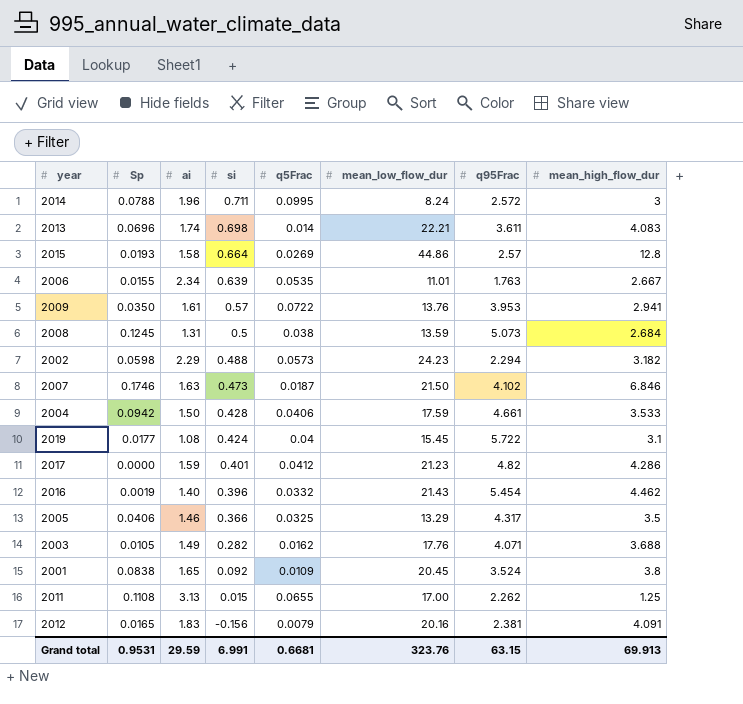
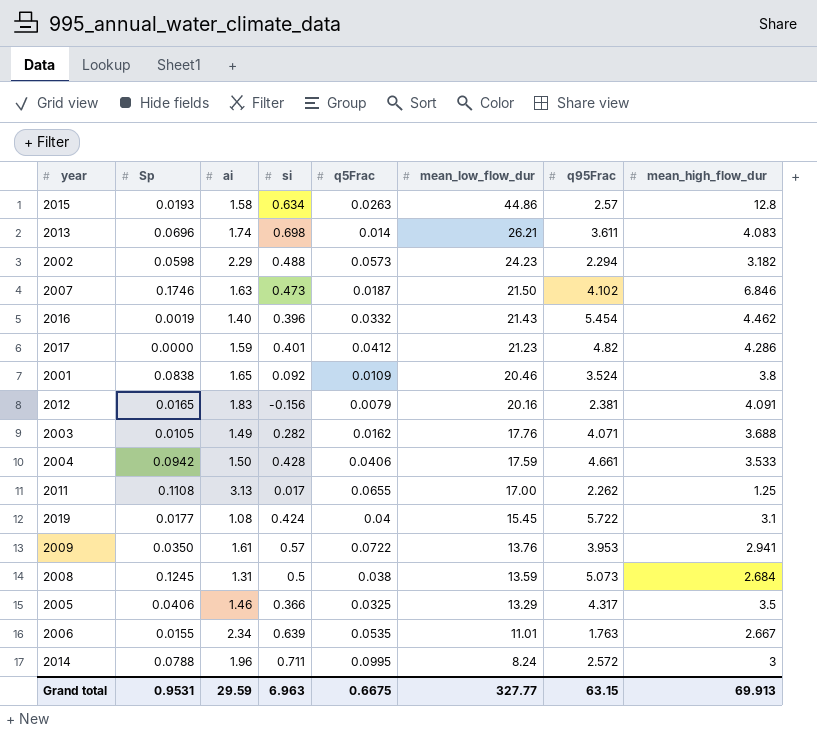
row order: si descending -> mean_low_flow_dur descending
2015 | si: 0.664 -> 0.634
2015 | q5Frac: 0.0269 -> 0.0263
2013 | mean_low_flow_dur: 22.21 -> 26.21
2001 | mean_low_flow_dur: 20.45 -> 20.46
2011 | si: 0.015 -> 0.017
Grand total | si: 6.991 -> 6.963
Grand total | q5Frac: 0.6681 -> 0.6675
Grand total | mean_low_flow_dur: 323.76 -> 327.77

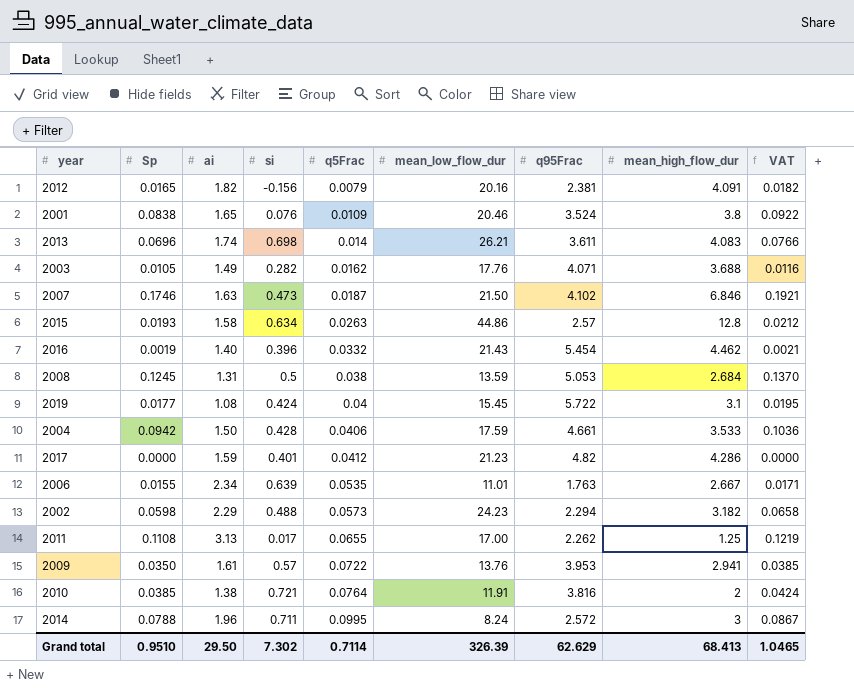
row order: mean_low_flow_dur descending -> q5Frac ascending
column VAT | formula: none -> [Sp] * 1.1
row 2005: 0.0406 | 1.46 | 0.366 | 0.0325 | 13.29 | 4.317 | 3.5 -> none
2012 | ai: 1.83 -> 1.82
2001 | si: 0.092 -> 0.076
2008 | q95Frac: 5.073 -> 5.053
row 2010: none -> 0.0385 | 1.38 | 0.721 | 0.0764 | 11.91 | 3.816 | 2 | 0.0424
Grand total | Sp: 0.9531 -> 0.9510
Grand total | ai: 29.59 -> 29.50
Grand total | si: 6.963 -> 7.302
Grand total | q5Frac: 0.6675 -> 0.7114
Grand total | mean_low_flow_dur: 327.77 -> 326.39
Grand total | q95Frac: 63.15 -> 62.629
Grand total | mean_high_flow_dur: 69.913 -> 68.413

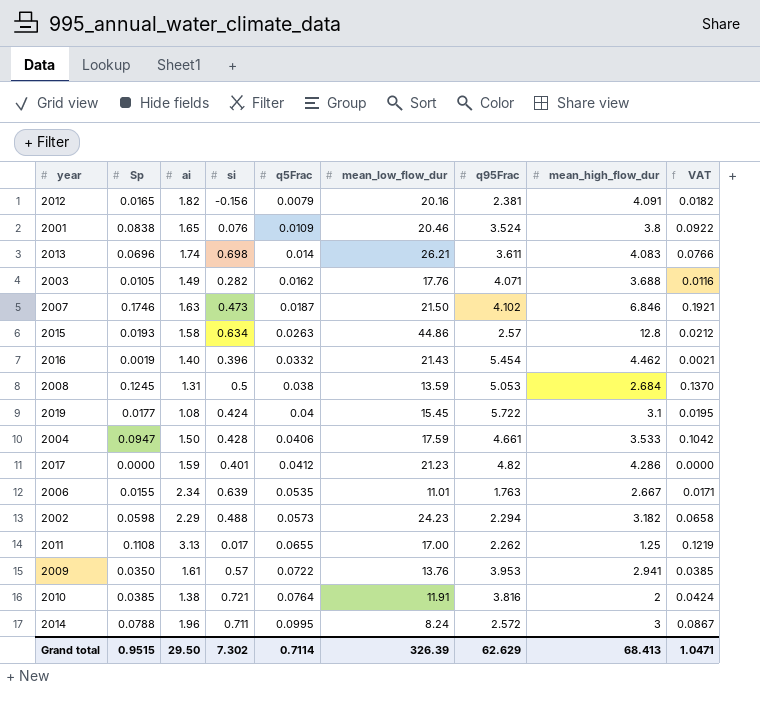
2004 | Sp: 0.0942 -> 0.0947
2004 | VAT: 0.1036 -> 0.1042
Grand total | Sp: 0.9510 -> 0.9515
Grand total | VAT: 1.0465 -> 1.0471

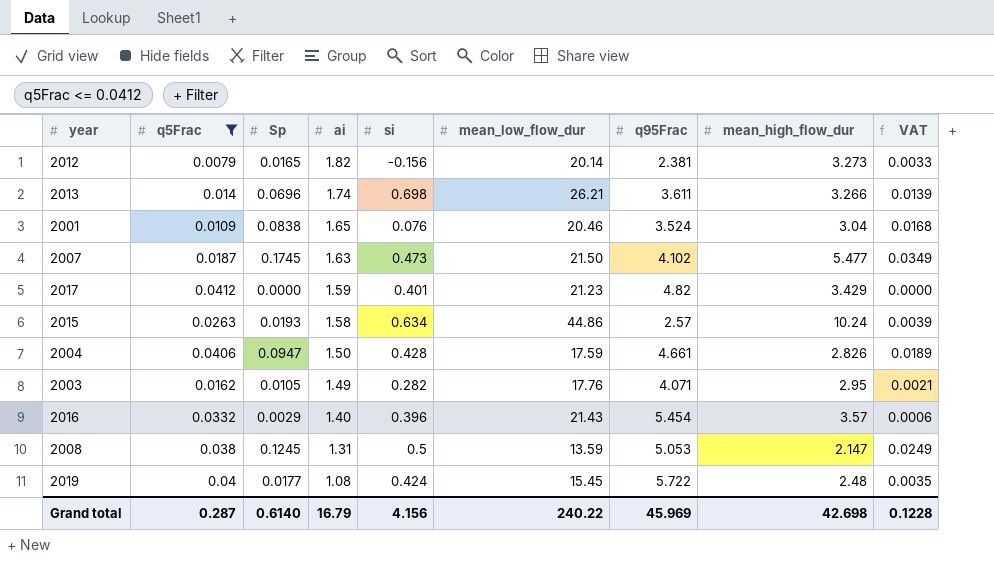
filter: none -> q5Frac <= 0.0412
row order: q5Frac ascending -> ai descending
column q5Frac | position: 5 -> 2
column VAT | formula: [Sp] * 1.1 -> [Sp] * 0.2
2012 | mean_low_flow_dur: 20.16 -> 20.14
2012 | mean_high_flow_dur: 4.091 -> 3.273
2013 | mean_high_flow_dur: 4.083 -> 3.266
2001 | mean_high_flow_dur: 3.8 -> 3.04
2007 | Sp: 0.1746 -> 0.1745
2007 | mean_high_flow_dur: 6.846 -> 5.477
2017 | mean_high_flow_dur: 4.286 -> 3.429
2015 | mean_high_flow_dur: 12.8 -> 10.24
2004 | mean_high_flow_dur: 3.533 -> 2.826
2003 | mean_high_flow_dur: 3.688 -> 2.95
2016 | Sp: 0.0019 -> 0.0029
2016 | mean_high_flow_dur: 4.462 -> 3.57
2008 | mean_high_flow_dur: 2.684 -> 2.147
2019 | mean_high_flow_dur: 3.1 -> 2.48
Grand total | q5Frac: 0.7114 -> 0.287
Grand total | Sp: 0.9515 -> 0.6140
Grand total | ai: 29.50 -> 16.79
Grand total | si: 7.302 -> 4.156
Grand total | mean_low_flow_dur: 326.39 -> 240.22
Grand total | q95Frac: 62.629 -> 45.969
Grand total | mean_high_flow_dur: 68.413 -> 42.698
Grand total | VAT: 1.0471 -> 0.1228

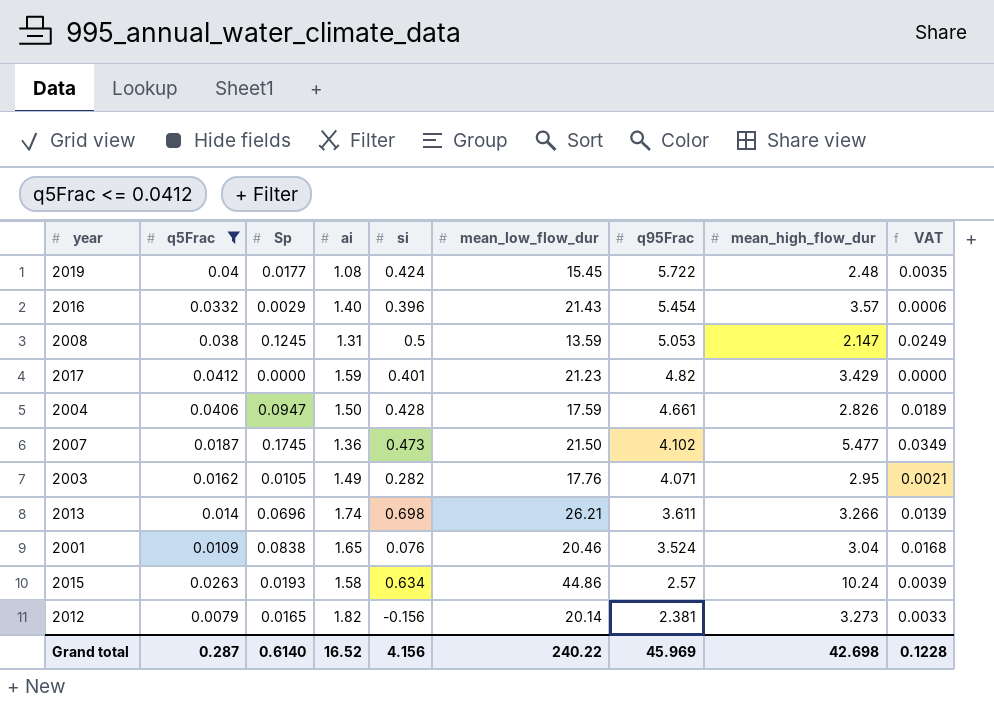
row order: ai descending -> q95Frac descending
2007 | ai: 1.63 -> 1.36
Grand total | ai: 16.79 -> 16.52

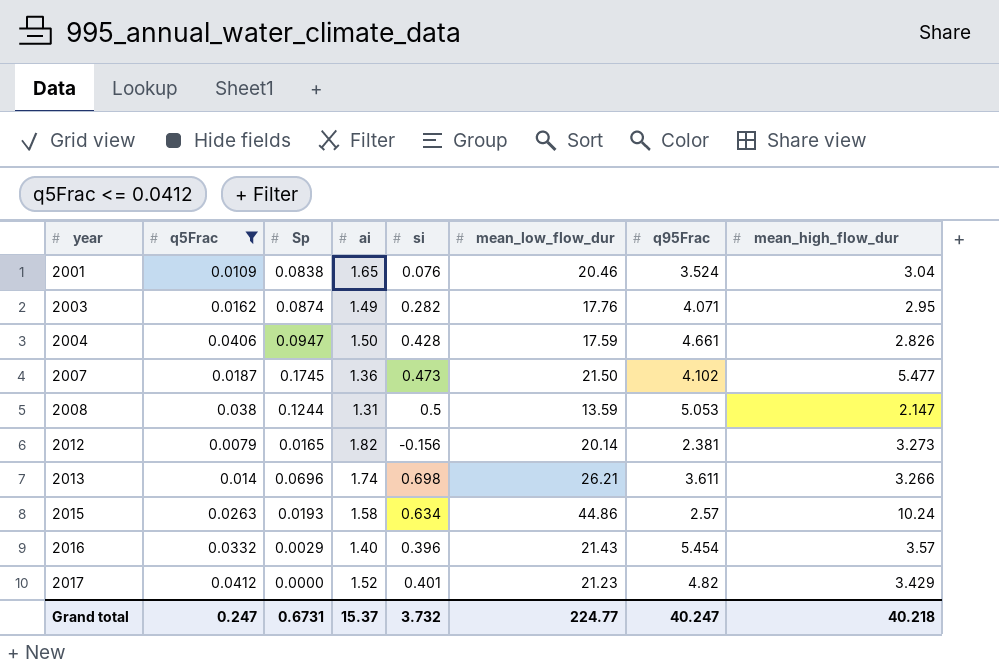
row order: q95Frac descending -> year ascending
column VAT | formula: [Sp] * 0.2 -> none
row 2019: 0.04 | 0.0177 | 1.08 | 0.424 | 15.45 | 5.722 | 2.48 | 0.0035 -> none
2003 | Sp: 0.0105 -> 0.0874
2008 | Sp: 0.1245 -> 0.1244
2017 | ai: 1.59 -> 1.52
Grand total | q5Frac: 0.287 -> 0.247
Grand total | Sp: 0.6140 -> 0.6731
Grand total | ai: 16.52 -> 15.37
Grand total | si: 4.156 -> 3.732
Grand total | mean_low_flow_dur: 240.22 -> 224.77
Grand total | q95Frac: 45.969 -> 40.247
Grand total | mean_high_flow_dur: 42.698 -> 40.218

